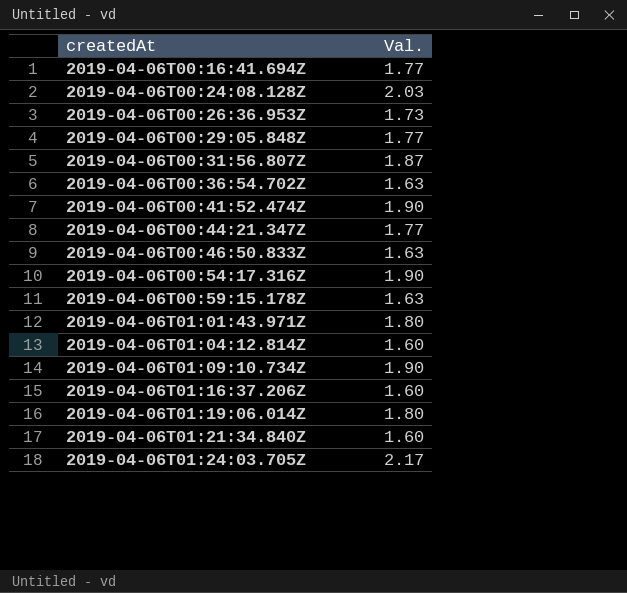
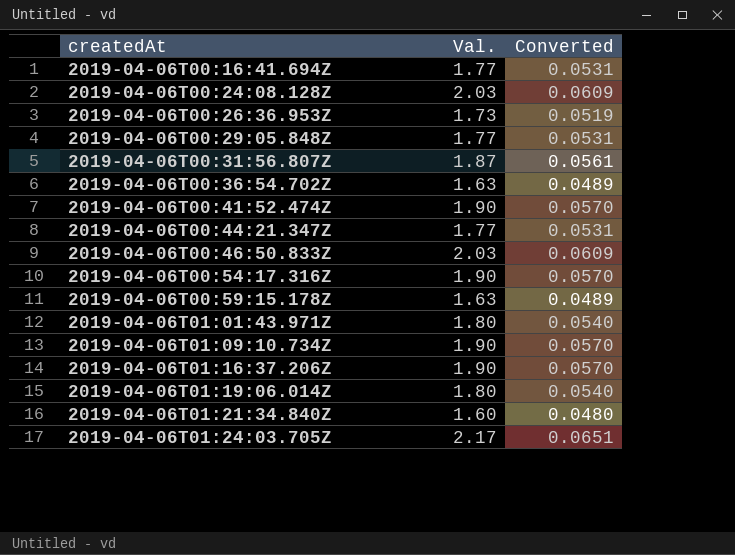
column Converted | formula: none -> [Val.] * 0.03
row 2019-04-06T01:04:12.814Z: 1.60 -> none
2019-04-06T00:46:50.833Z | Val.: 1.63 -> 2.03
2019-04-06T01:16:37.206Z | Val.: 1.60 -> 1.90

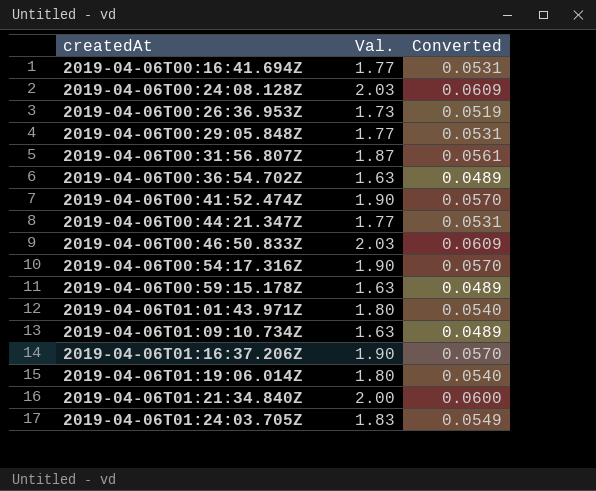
2019-04-06T01:09:10.734Z | Val.: 1.90 -> 1.63
2019-04-06T01:09:10.734Z | Converted: 0.0570 -> 0.0489
2019-04-06T01:21:34.840Z | Val.: 1.60 -> 2.00
2019-04-06T01:21:34.840Z | Converted: 0.0480 -> 0.0600
2019-04-06T01:24:03.705Z | Val.: 2.17 -> 1.83
2019-04-06T01:24:03.705Z | Converted: 0.0651 -> 0.0549

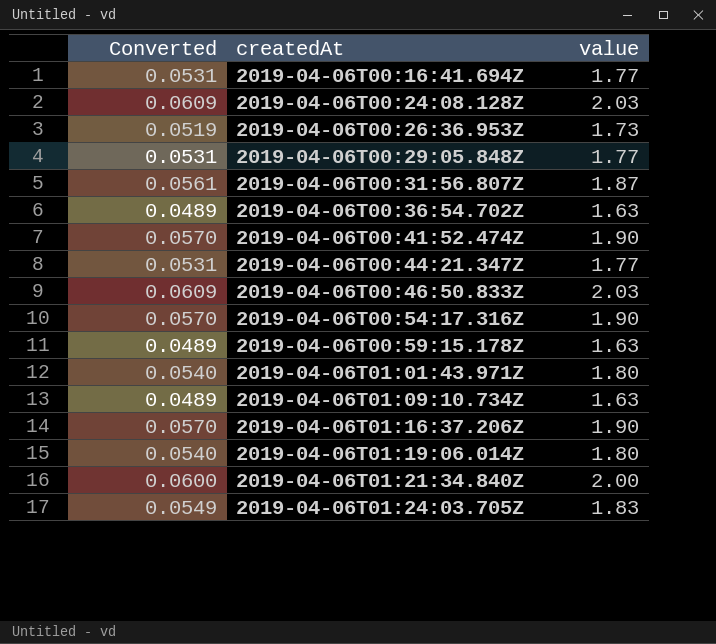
column Converted | position: 3 -> 1
column name: Val. -> value

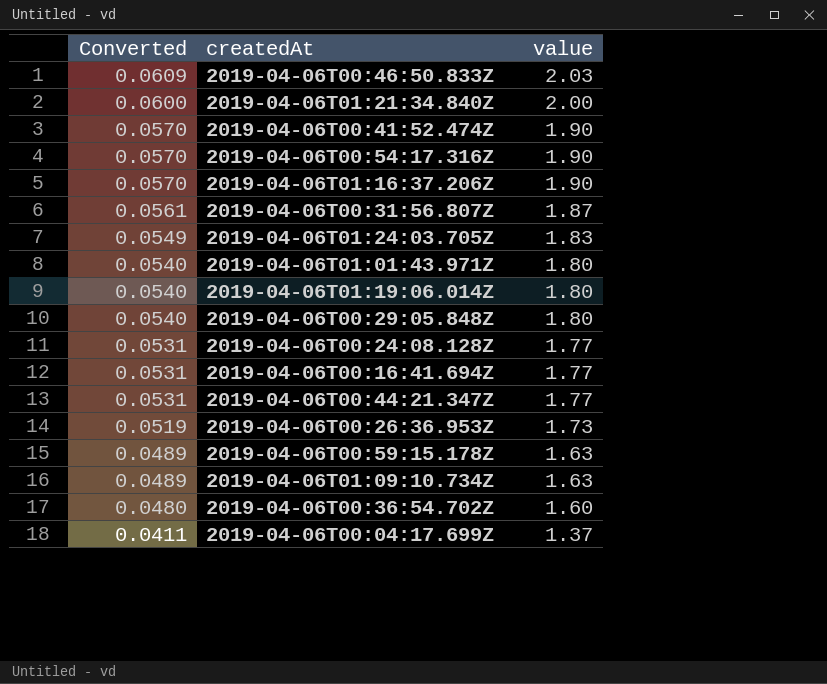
row order: createdAt ascending -> Converted descending
2019-04-06T00:29:05.848Z | Converted: 0.0531 -> 0.0540
2019-04-06T00:29:05.848Z | value: 1.77 -> 1.80
2019-04-06T00:24:08.128Z | Converted: 0.0609 -> 0.0531
2019-04-06T00:24:08.128Z | value: 2.03 -> 1.77
2019-04-06T00:36:54.702Z | Converted: 0.0489 -> 0.0480
2019-04-06T00:36:54.702Z | value: 1.63 -> 1.60
row 2019-04-06T00:04:17.699Z: none -> 0.0411 | 1.37

